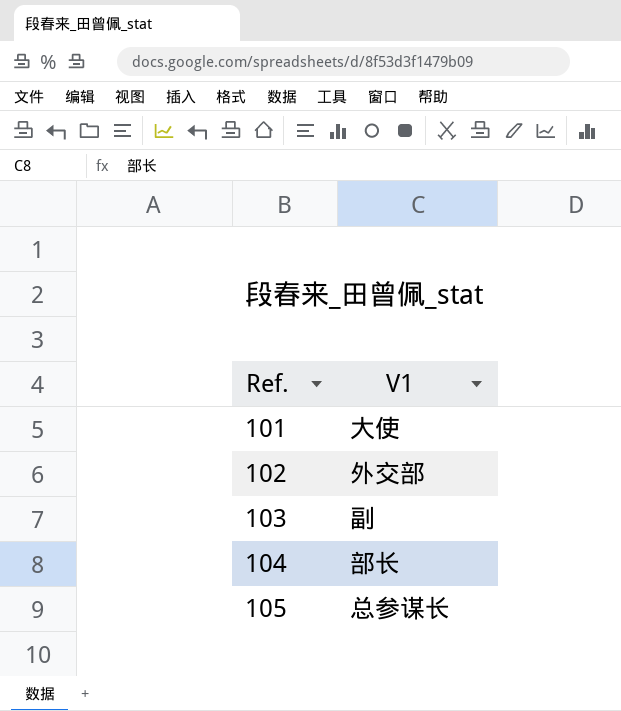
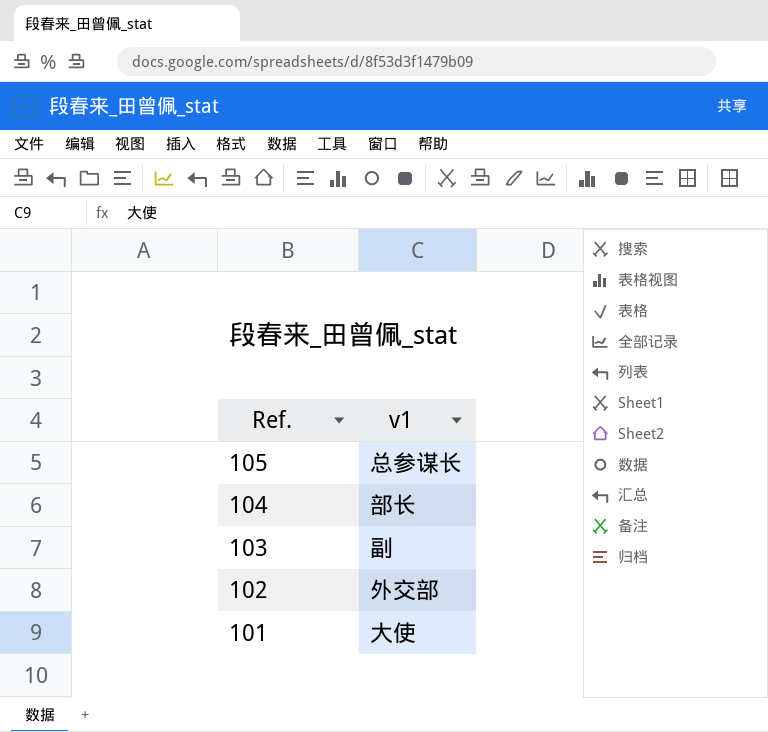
row order: Ref. ascending -> Ref. descending
column name: V1 -> v1

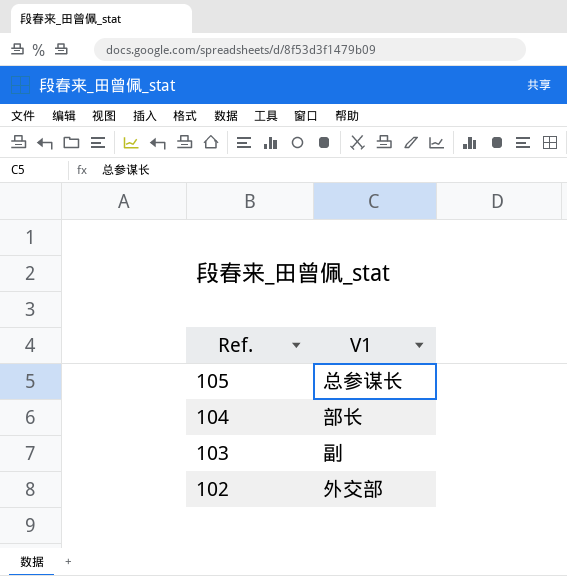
column name: v1 -> V1
row 101: 大使 -> none

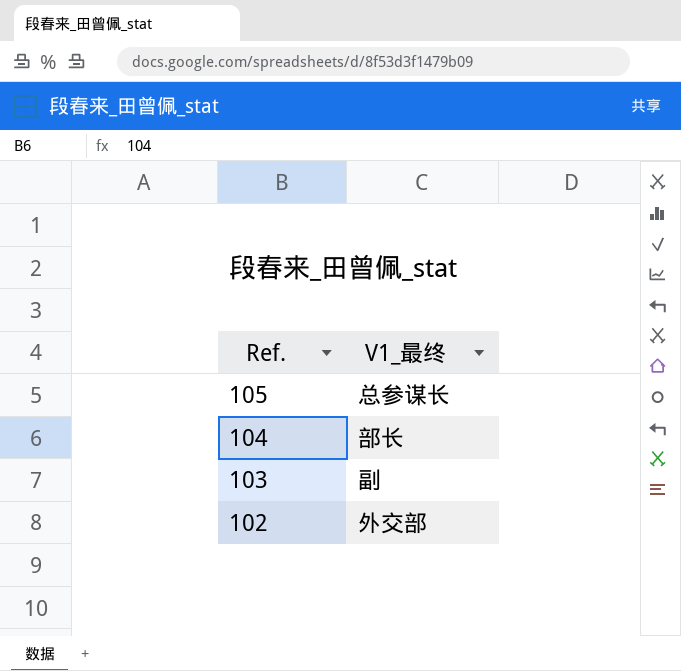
column name: V1 -> V1_最终

